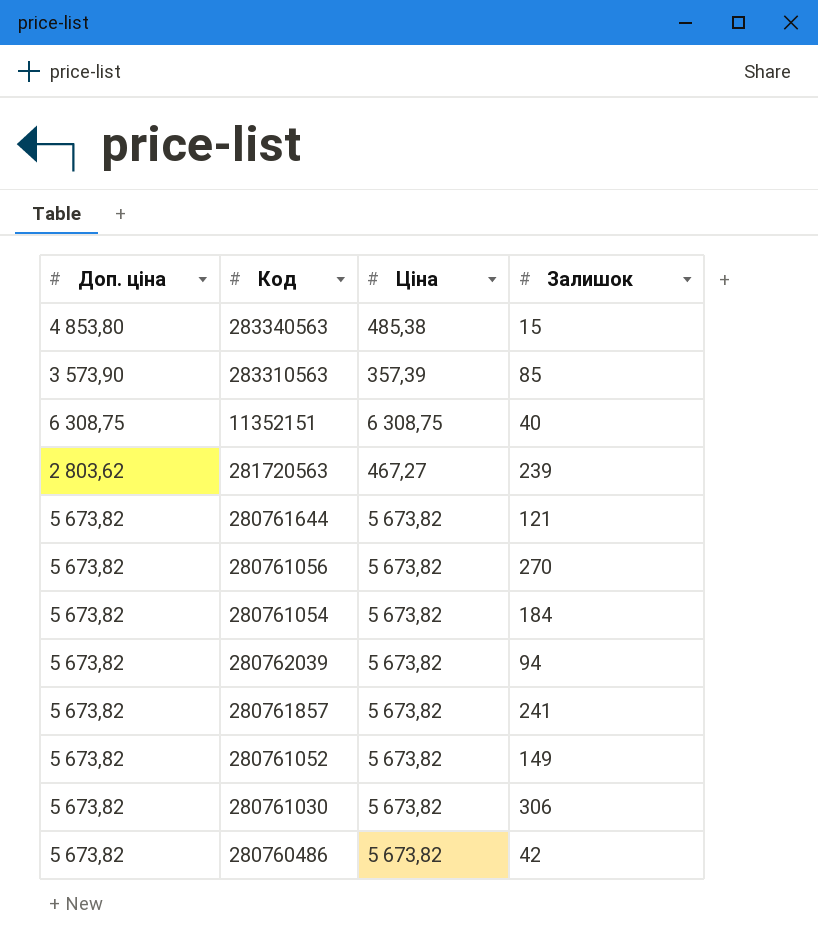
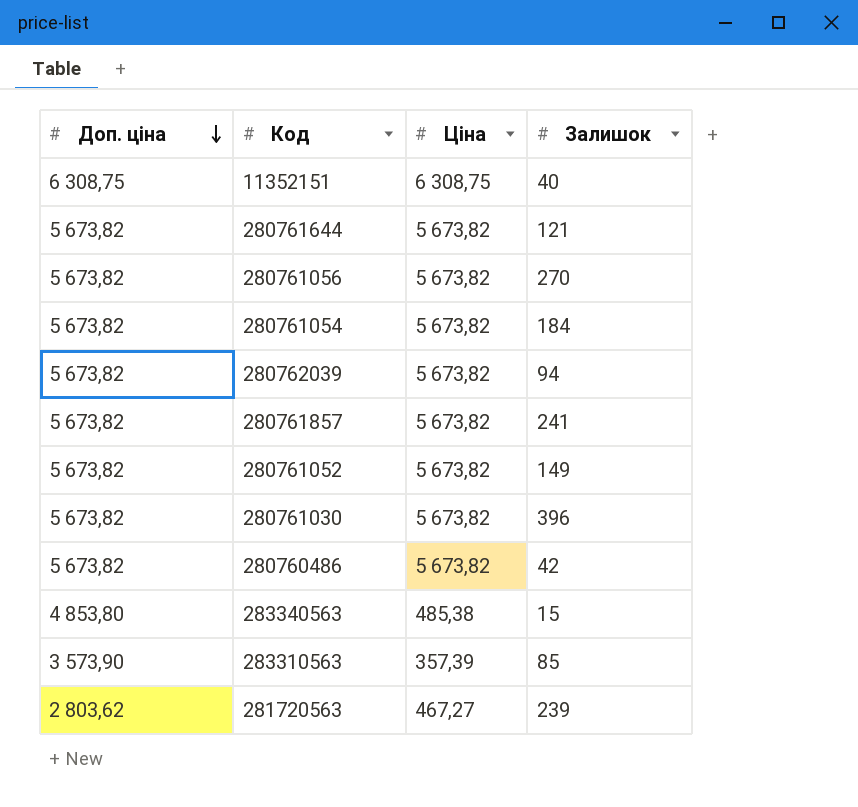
row order: none -> Доп. ціна descending
280761030 | Залишок: 306 -> 396

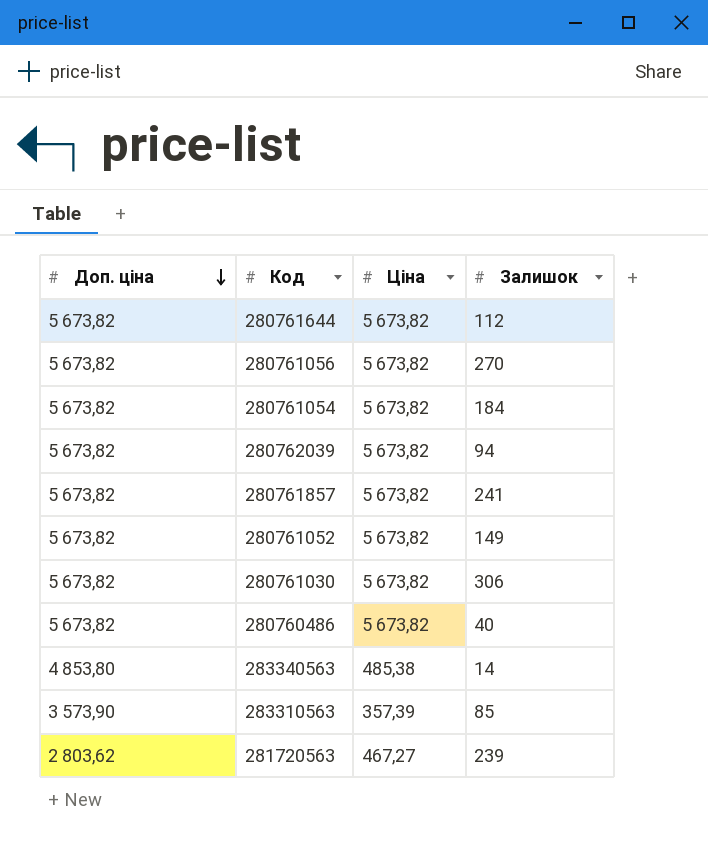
row 11352151: 6 308,75 | 6 308,75 | 40 -> none
280761644 | Залишок: 121 -> 112
280761030 | Залишок: 396 -> 306
280760486 | Залишок: 42 -> 40
283340563 | Залишок: 15 -> 14

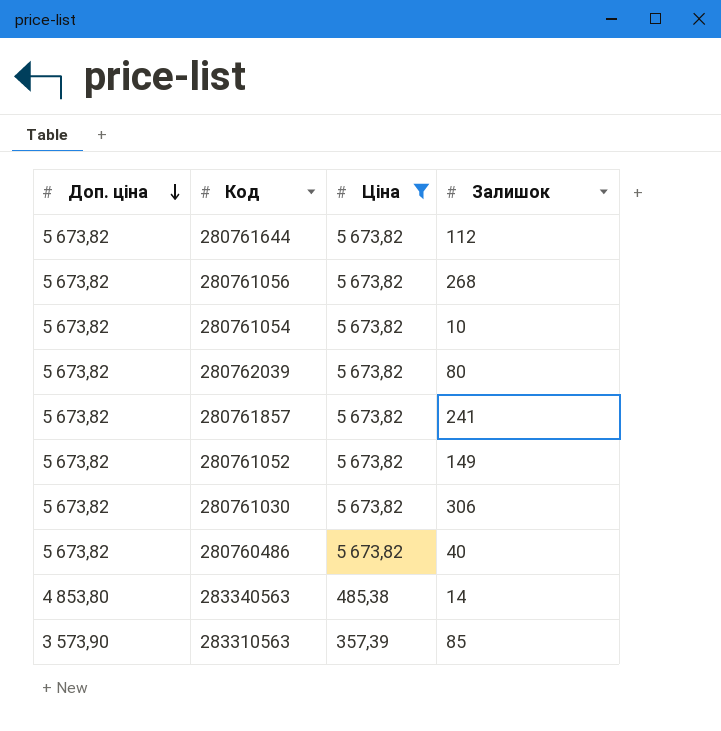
filter: none -> Ціна != 467,27
280761056 | Залишок: 270 -> 268
280761054 | Залишок: 184 -> 10
280762039 | Залишок: 94 -> 80

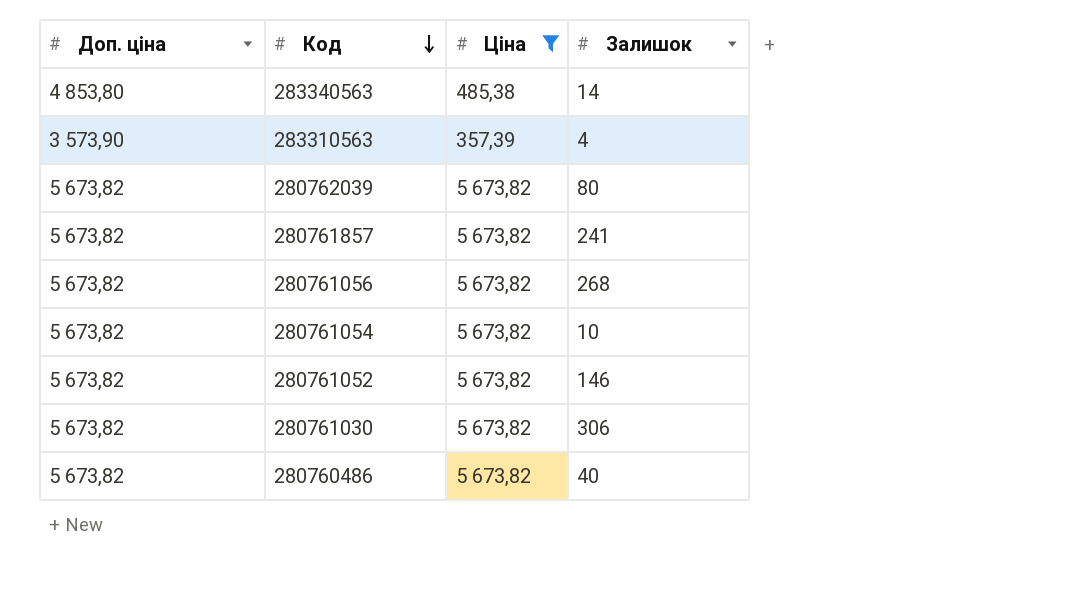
row order: Доп. ціна descending -> Код descending
row 280761644: 5 673,82 | 5 673,82 | 112 -> none
283310563 | Залишок: 85 -> 4
280761052 | Залишок: 149 -> 146

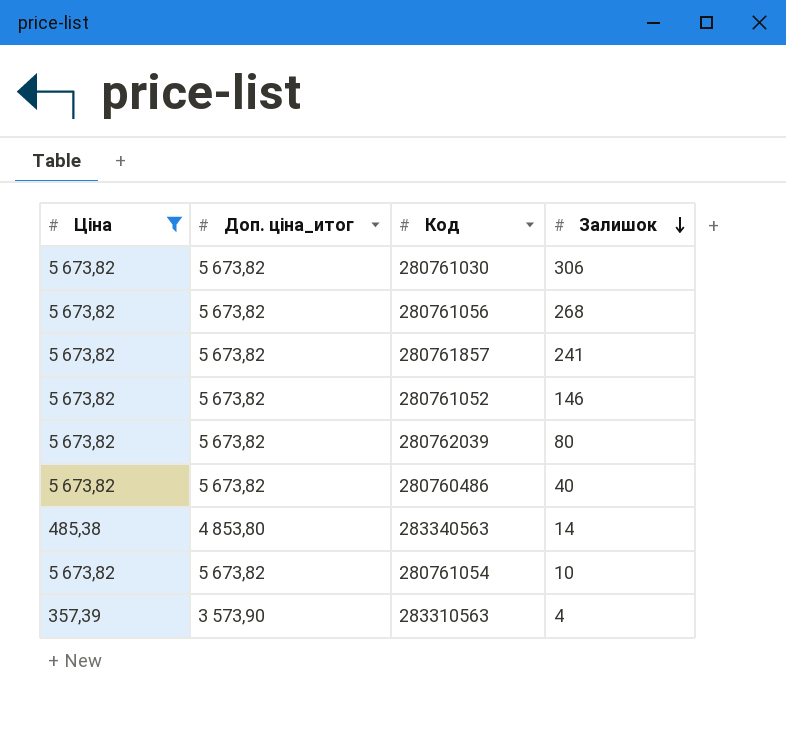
row order: Код descending -> Залишок descending
column Ціна | position: 3 -> 1
column name: Доп. ціна -> Доп. ціна_итог

